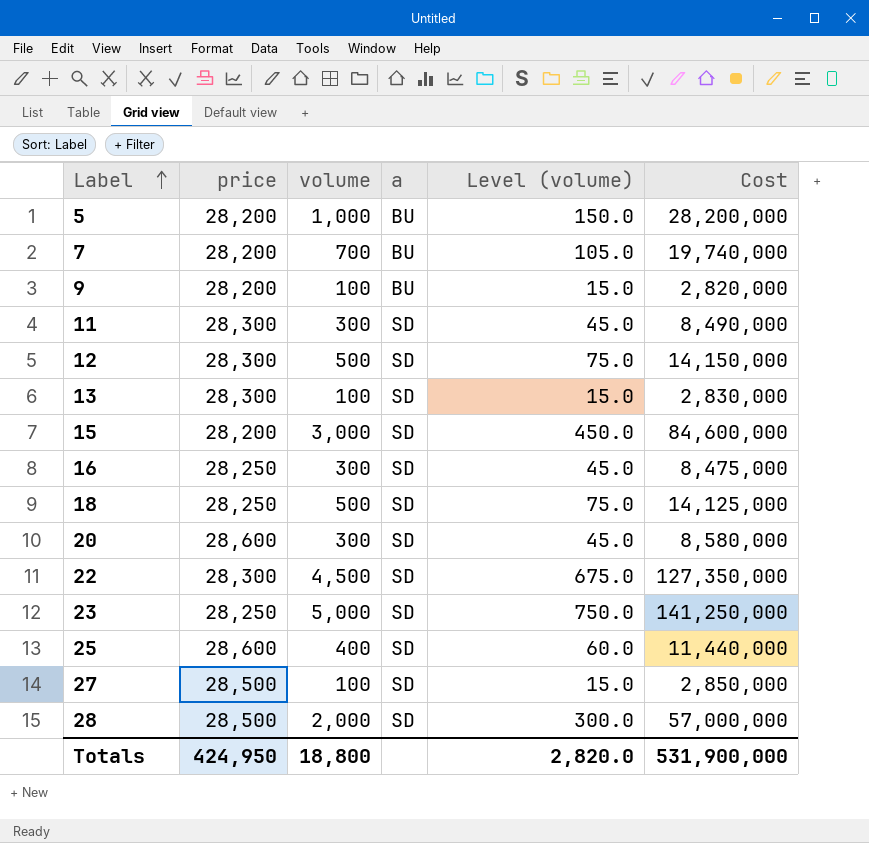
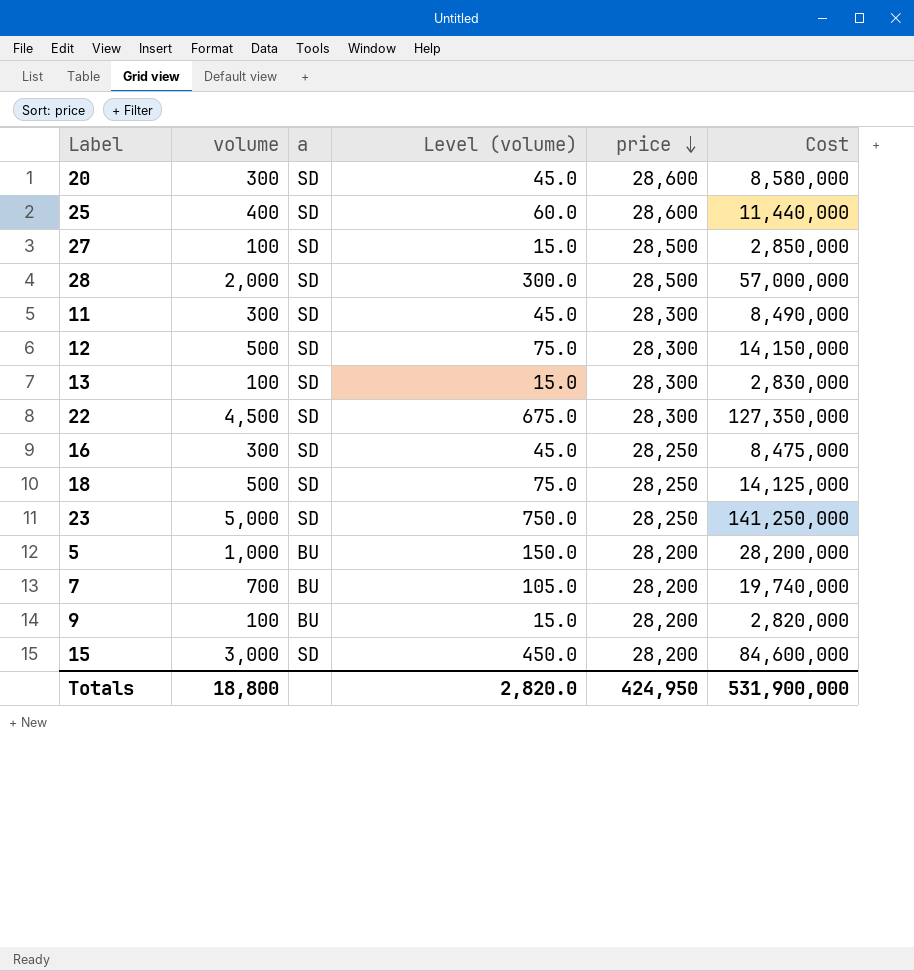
row order: Label ascending -> price descending
column price | position: 2 -> 5

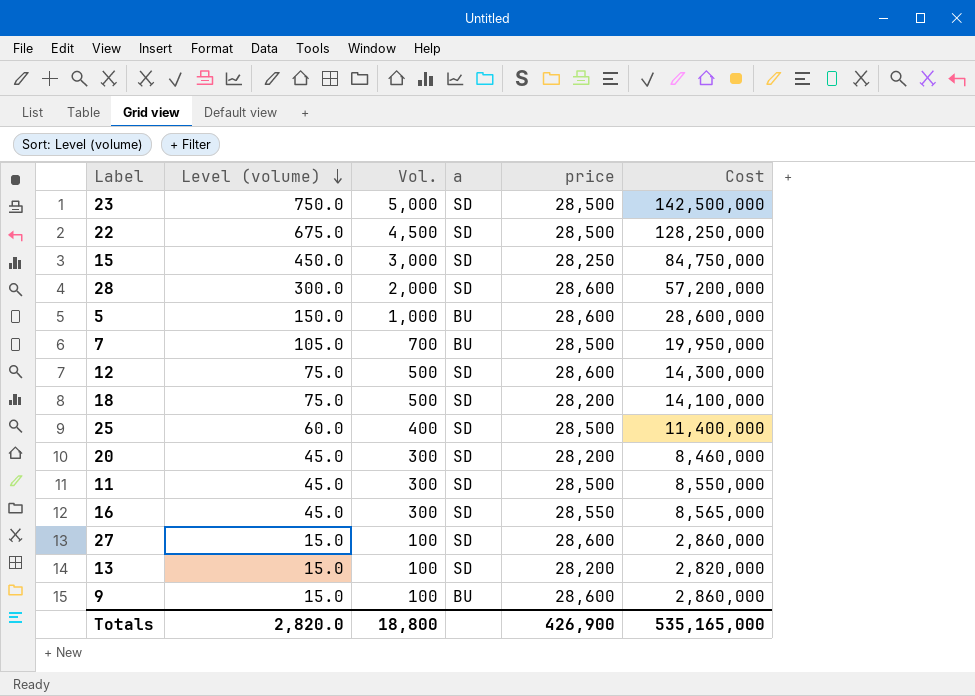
row order: price descending -> Level (volume) descending
column Level (volume) | position: 4 -> 2
column name: volume -> Vol.
23 | price: 28,250 -> 28,500
23 | Cost: 141,250,000 -> 142,500,000
22 | price: 28,300 -> 28,500
22 | Cost: 127,350,000 -> 128,250,000
15 | price: 28,200 -> 28,250
15 | Cost: 84,600,000 -> 84,750,000
28 | price: 28,500 -> 28,600
28 | Cost: 57,000,000 -> 57,200,000
5 | price: 28,200 -> 28,600
5 | Cost: 28,200,000 -> 28,600,000
7 | price: 28,200 -> 28,500
7 | Cost: 19,740,000 -> 19,950,000
12 | price: 28,300 -> 28,600
12 | Cost: 14,150,000 -> 14,300,000
18 | price: 28,250 -> 28,200
18 | Cost: 14,125,000 -> 14,100,000
25 | price: 28,600 -> 28,500
25 | Cost: 11,440,000 -> 11,400,000
20 | price: 28,600 -> 28,200
20 | Cost: 8,580,000 -> 8,460,000
11 | price: 28,300 -> 28,500
11 | Cost: 8,490,000 -> 8,550,000
16 | price: 28,250 -> 28,550
16 | Cost: 8,475,000 -> 8,565,000
27 | price: 28,500 -> 28,600
27 | Cost: 2,850,000 -> 2,860,000
13 | price: 28,300 -> 28,200
13 | Cost: 2,830,000 -> 2,820,000
9 | price: 28,200 -> 28,600
9 | Cost: 2,820,000 -> 2,860,000
Totals | price: 424,950 -> 426,900
Totals | Cost: 531,900,000 -> 535,165,000

